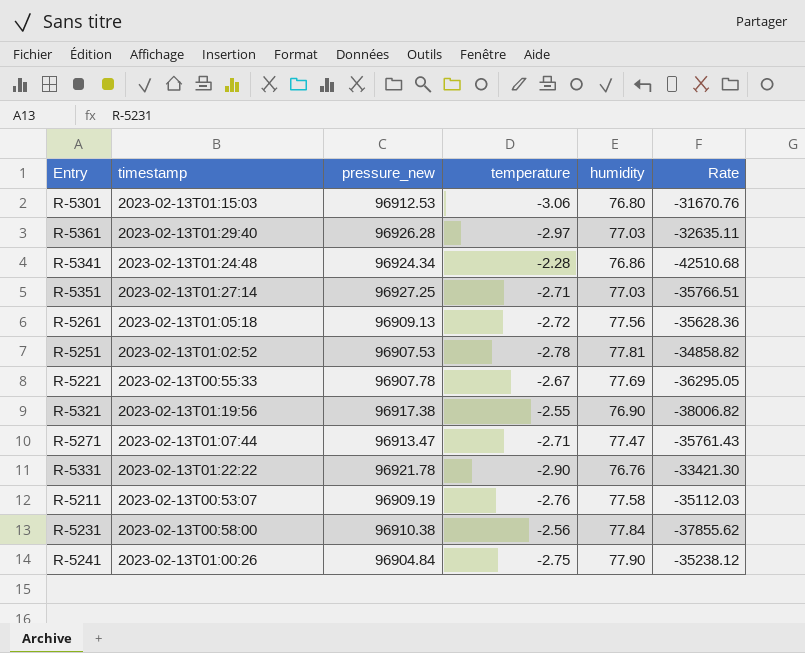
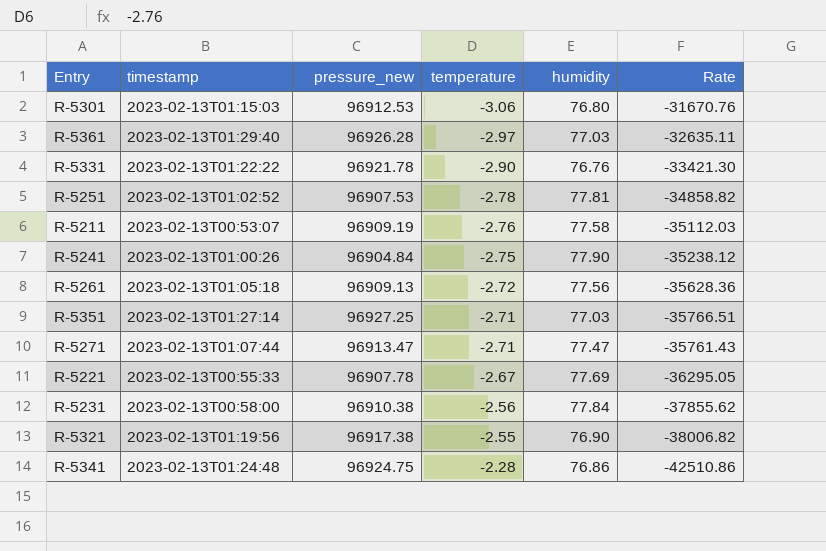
row order: none -> temperature ascending
R-5341 | pressure_new: 96924.34 -> 96924.75
R-5341 | Rate: -42510.68 -> -42510.86

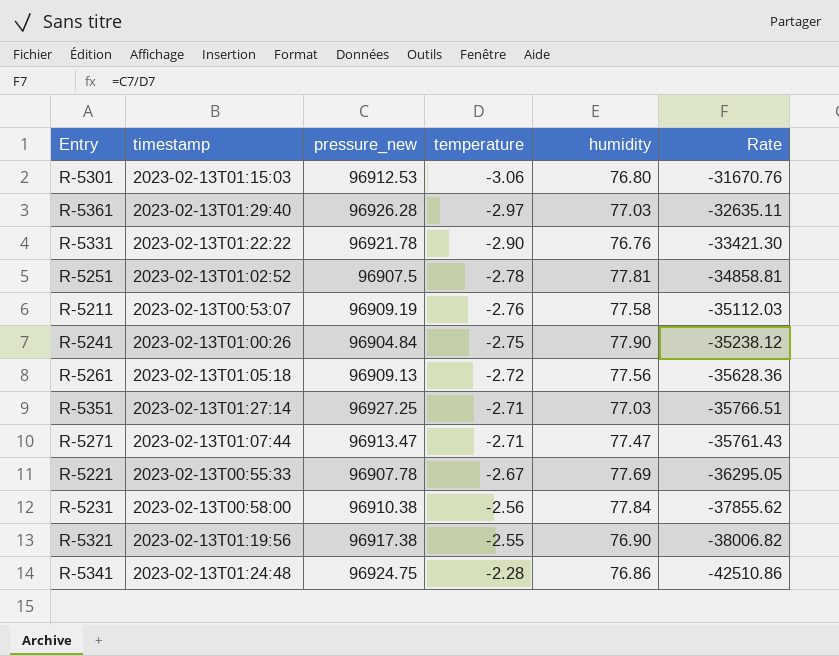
R-5251 | pressure_new: 96907.53 -> 96907.5
R-5251 | Rate: -34858.82 -> -34858.81

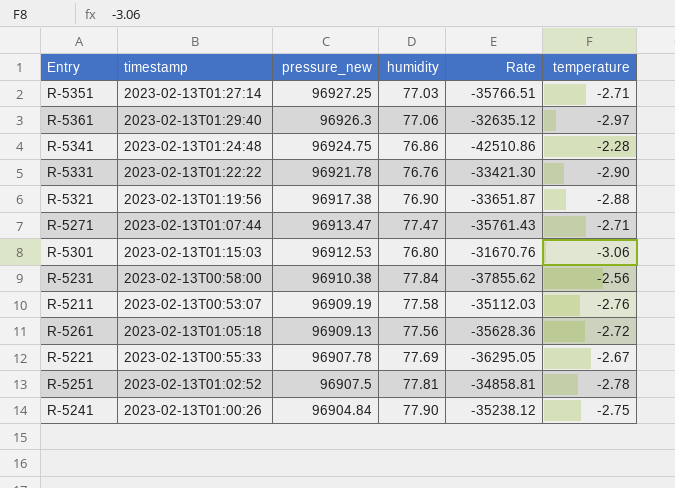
row order: temperature ascending -> pressure_new descending
column temperature | position: 4 -> 6
R-5361 | pressure_new: 96926.28 -> 96926.3
R-5361 | humidity: 77.03 -> 77.06
R-5361 | Rate: -32635.11 -> -32635.12
R-5321 | Rate: -38006.82 -> -33651.87
R-5321 | temperature: -2.55 -> -2.88

